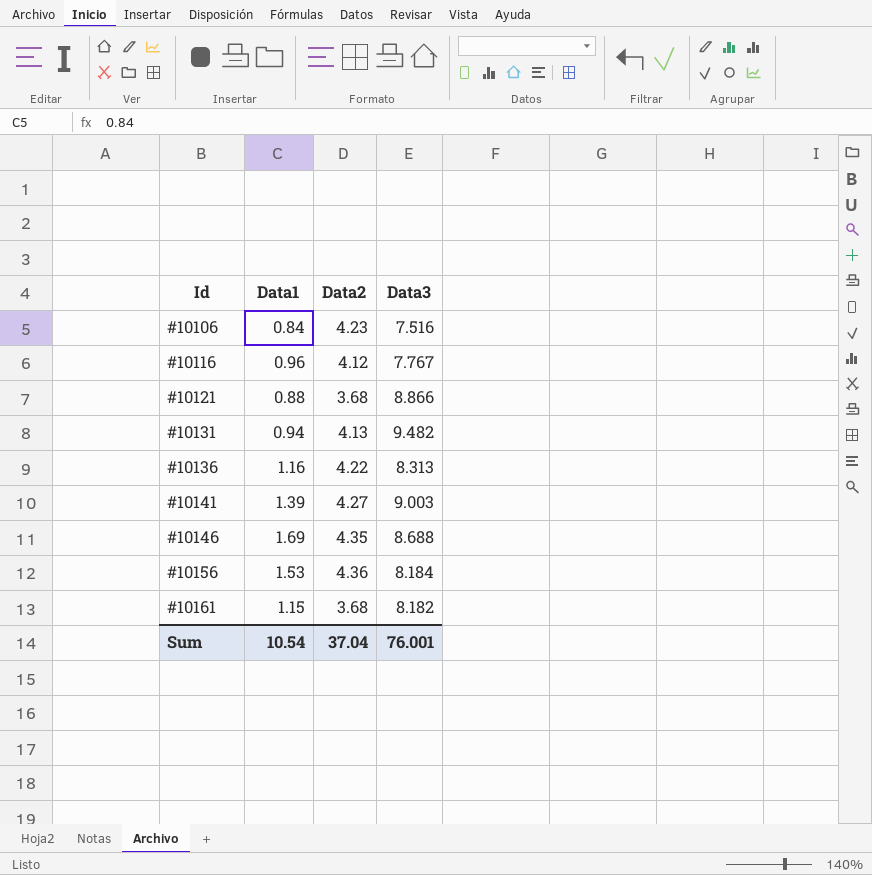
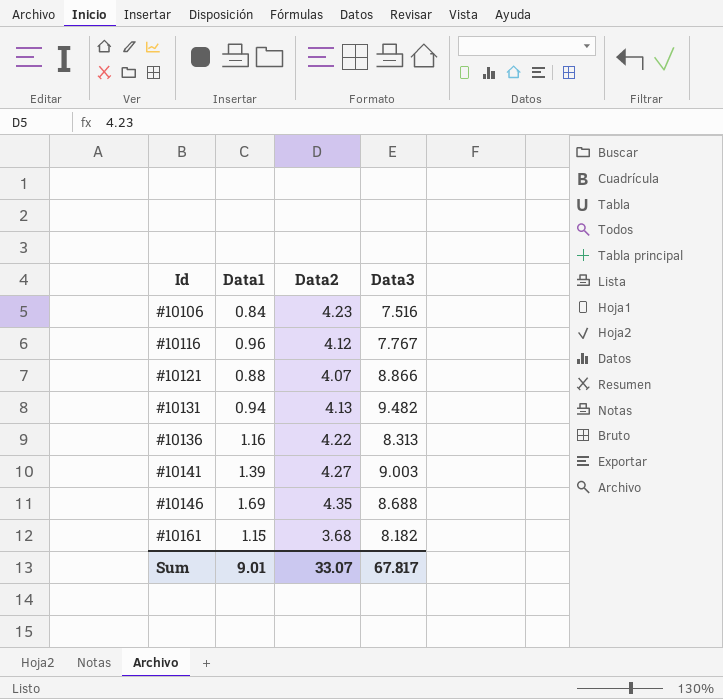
row #10156: 1.53 | 4.36 | 8.184 -> none
#10121 | Data2: 3.68 -> 4.07
Sum | Data1: 10.54 -> 9.01
Sum | Data2: 37.04 -> 33.07
Sum | Data3: 76.001 -> 67.817

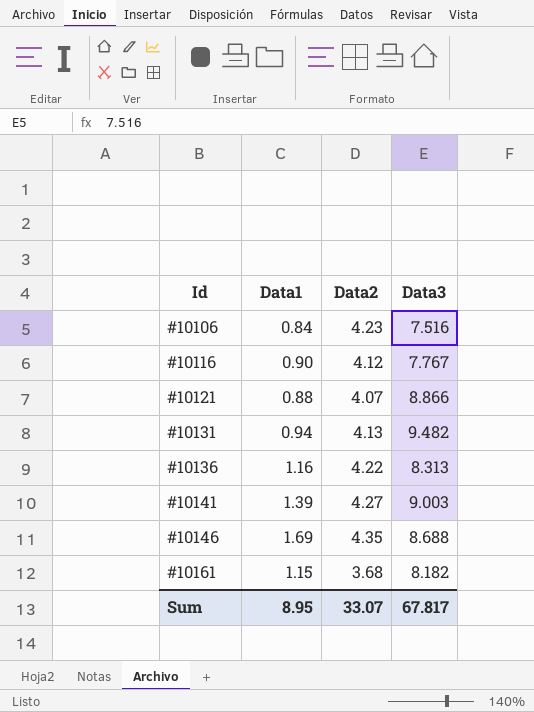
#10116 | Data1: 0.96 -> 0.90
Sum | Data1: 9.01 -> 8.95

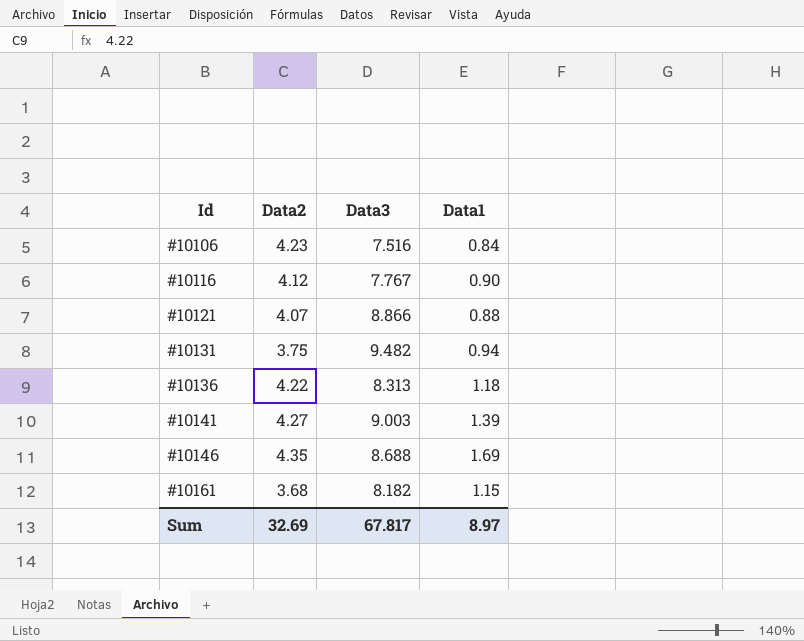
column Data1 | position: 2 -> 4
#10131 | Data2: 4.13 -> 3.75
#10136 | Data1: 1.16 -> 1.18
Sum | Data2: 33.07 -> 32.69
Sum | Data1: 8.95 -> 8.97

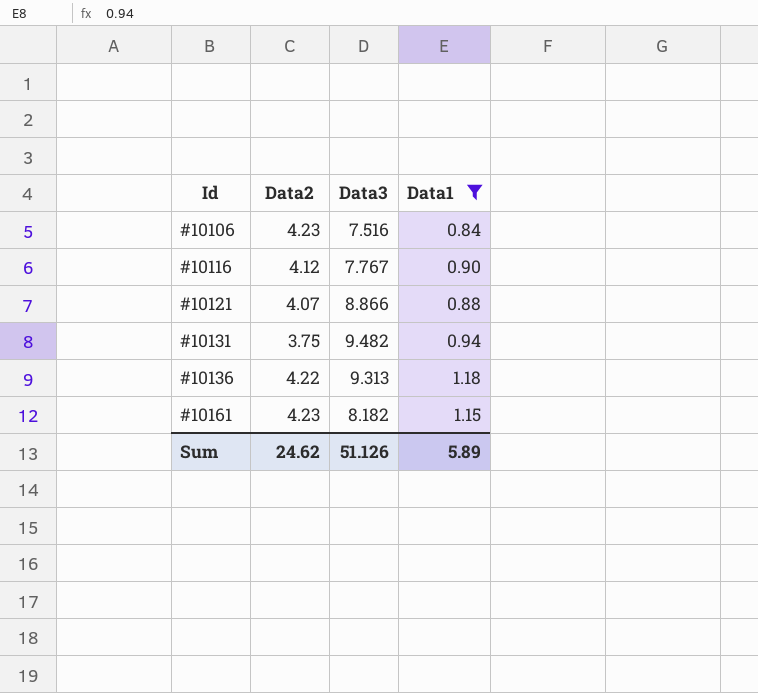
filter: none -> Data1 <= 1.18
#10136 | Data3: 8.313 -> 9.313
#10161 | Data2: 3.68 -> 4.23
Sum | Data2: 32.69 -> 24.62
Sum | Data3: 67.817 -> 51.126
Sum | Data1: 8.97 -> 5.89

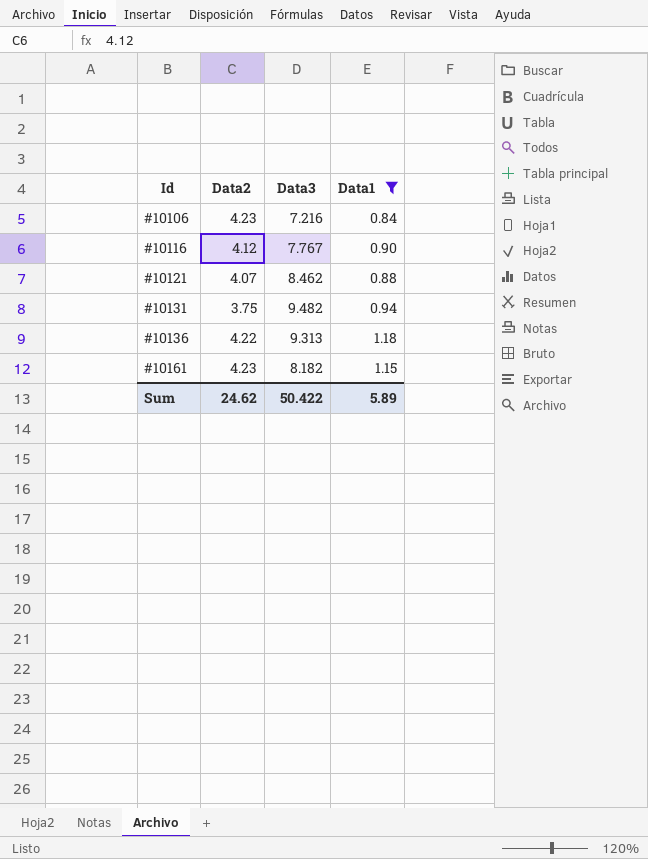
#10106 | Data3: 7.516 -> 7.216
#10121 | Data3: 8.866 -> 8.462
Sum | Data3: 51.126 -> 50.422

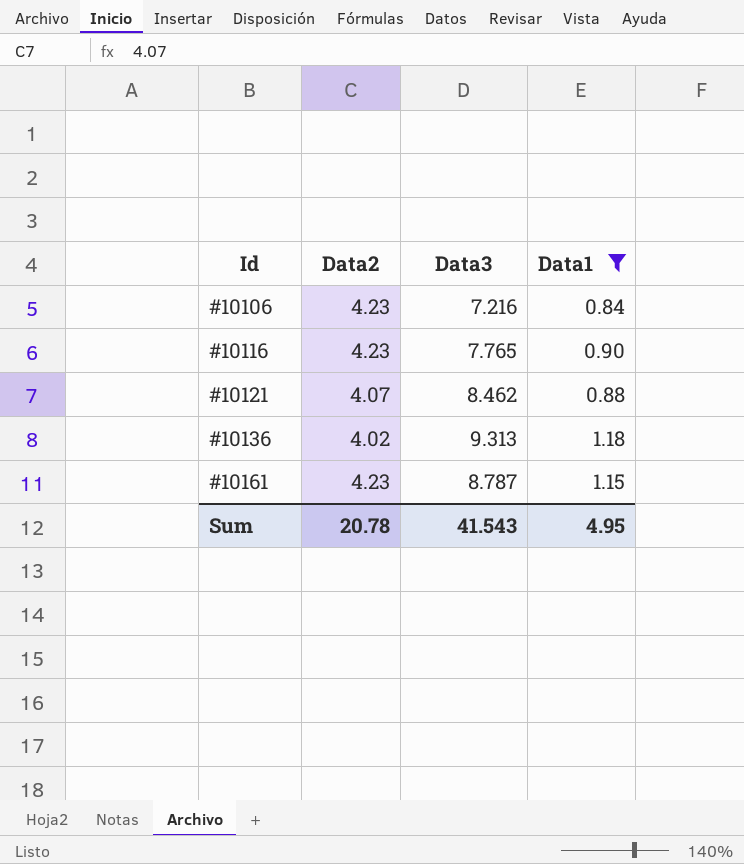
row #10131: 3.75 | 9.482 | 0.94 -> none
#10116 | Data2: 4.12 -> 4.23
#10116 | Data3: 7.767 -> 7.765
#10136 | Data2: 4.22 -> 4.02
#10161 | Data3: 8.182 -> 8.787
Sum | Data2: 24.62 -> 20.78
Sum | Data3: 50.422 -> 41.543
Sum | Data1: 5.89 -> 4.95

